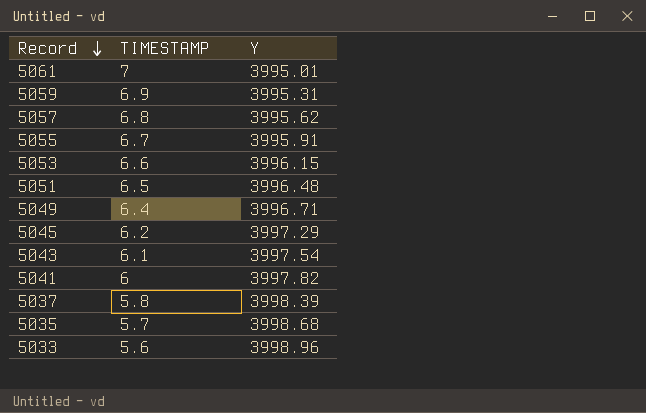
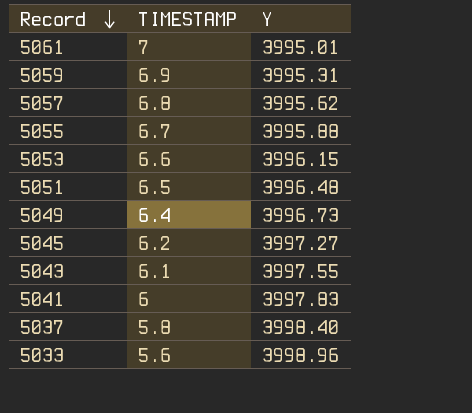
row 5035: 5.7 | 3998.68 -> none
5055 | Y: 3995.91 -> 3995.88
5049 | Y: 3996.71 -> 3996.73
5045 | Y: 3997.29 -> 3997.27
5043 | Y: 3997.54 -> 3997.55
5041 | Y: 3997.82 -> 3997.83
5037 | Y: 3998.39 -> 3998.40

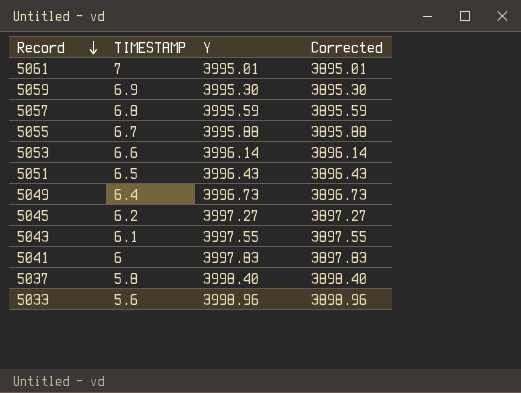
column Corrected | formula: none -> [Y] - 100
5059 | Y: 3995.31 -> 3995.30
5057 | Y: 3995.62 -> 3995.59
5053 | Y: 3996.15 -> 3996.14
5051 | Y: 3996.48 -> 3996.43

